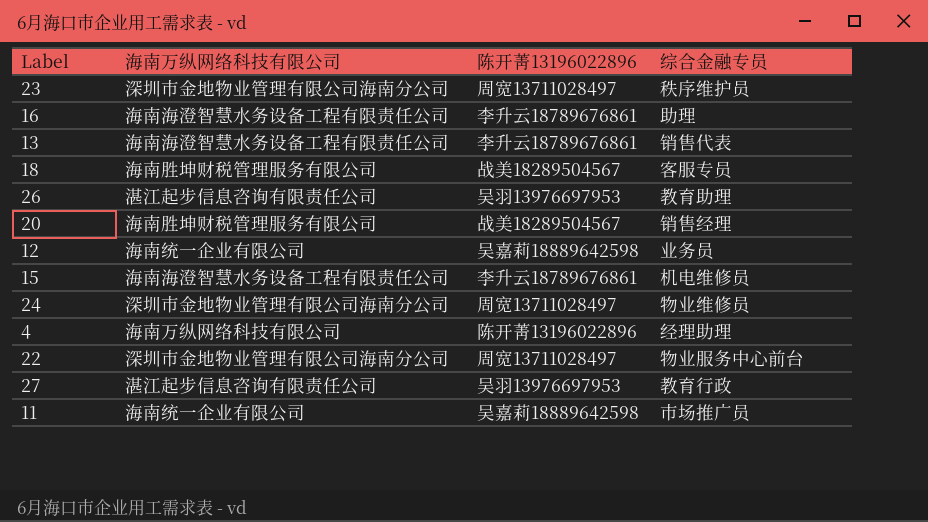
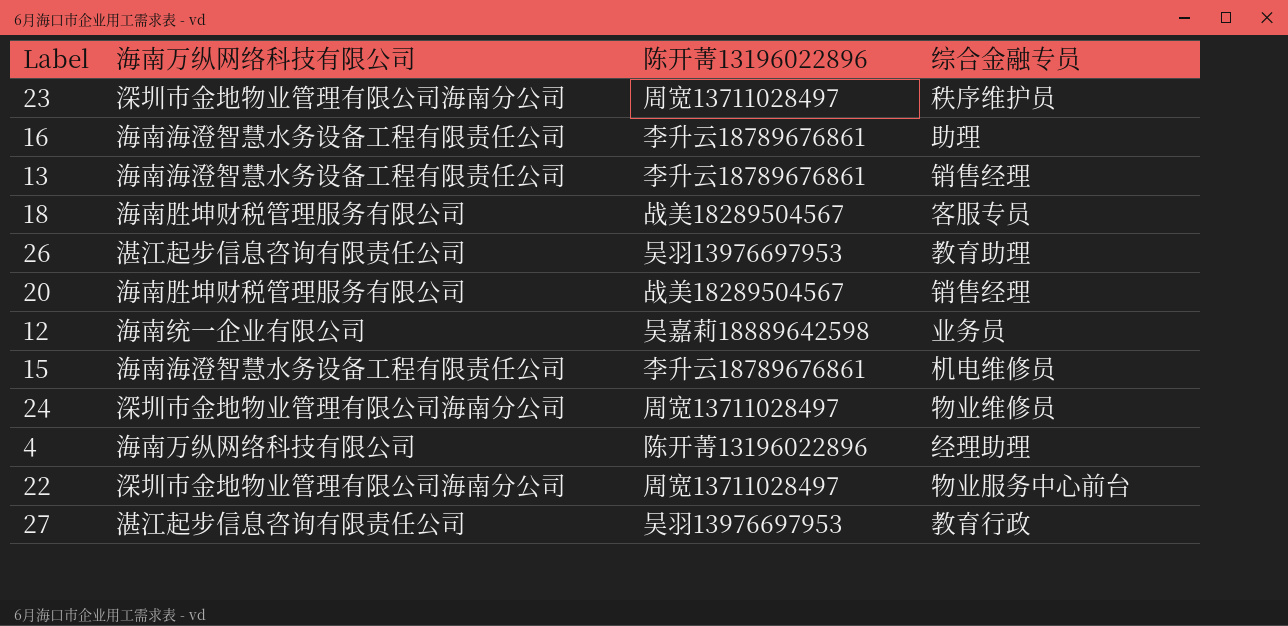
row 11: 海南统一企业有限公司 | 吴嘉莉18889642598 | 市场推广员 -> none
13 | 综合金融专员: 销售代表 -> 销售经理

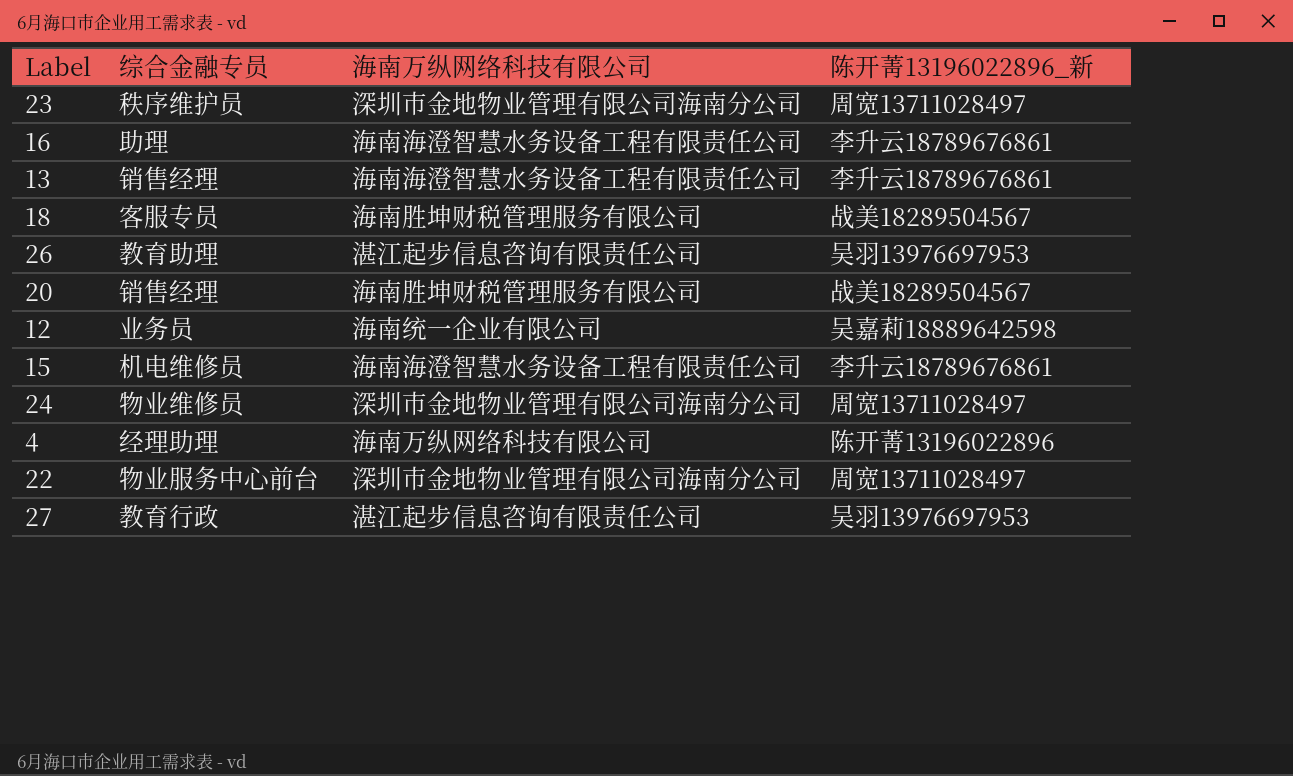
column 综合金融专员 | position: 4 -> 2
column name: 陈开菁13196022896 -> 陈开菁13196022896_新

